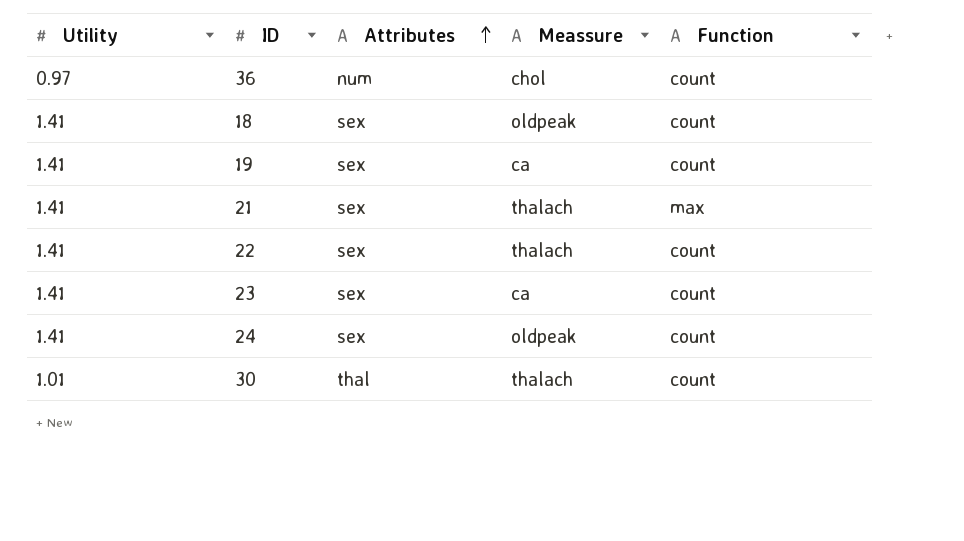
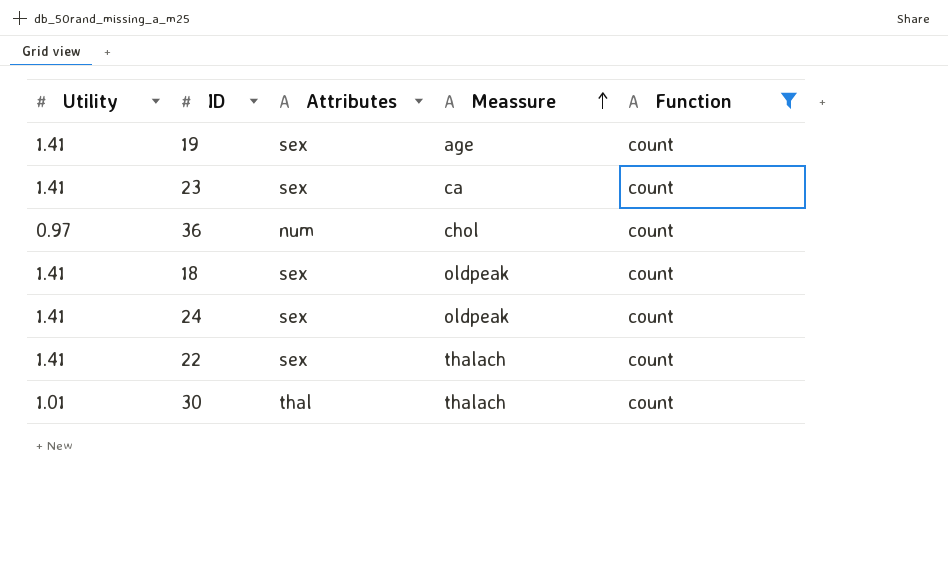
filter: none -> Function = count
row order: Attributes ascending -> Meassure ascending
19 | Meassure: ca -> age

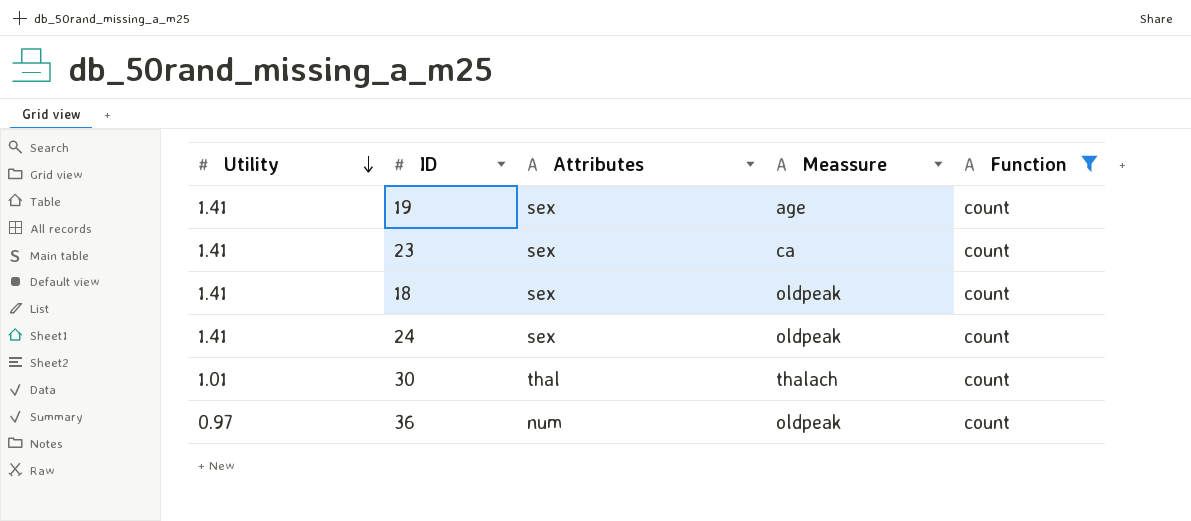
row order: Meassure ascending -> Utility descending
row 22: 1.41 | sex | thalach | count -> none
36 | Meassure: chol -> oldpeak

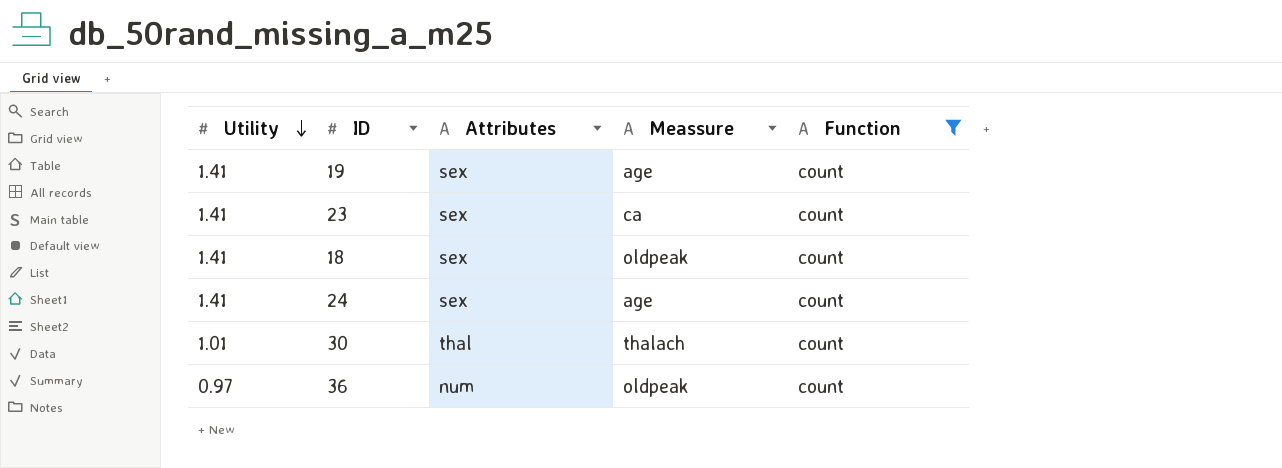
24 | Meassure: oldpeak -> age

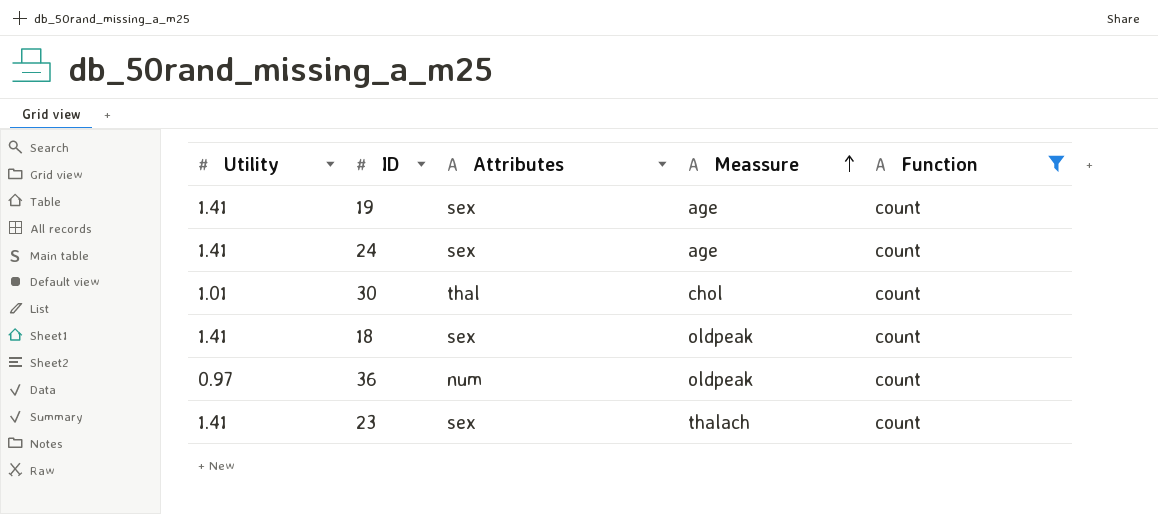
row order: Utility descending -> Meassure ascending
30 | Meassure: thalach -> chol
23 | Meassure: ca -> thalach

